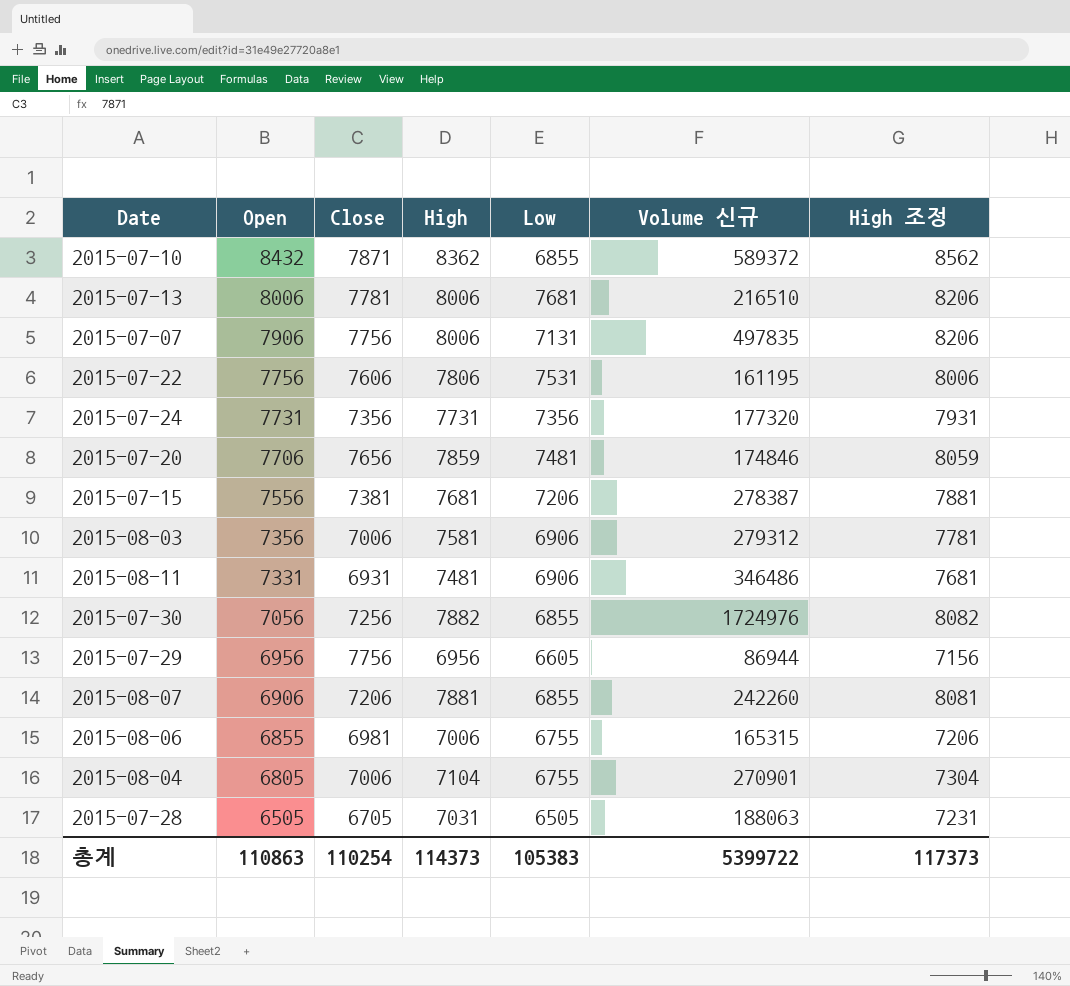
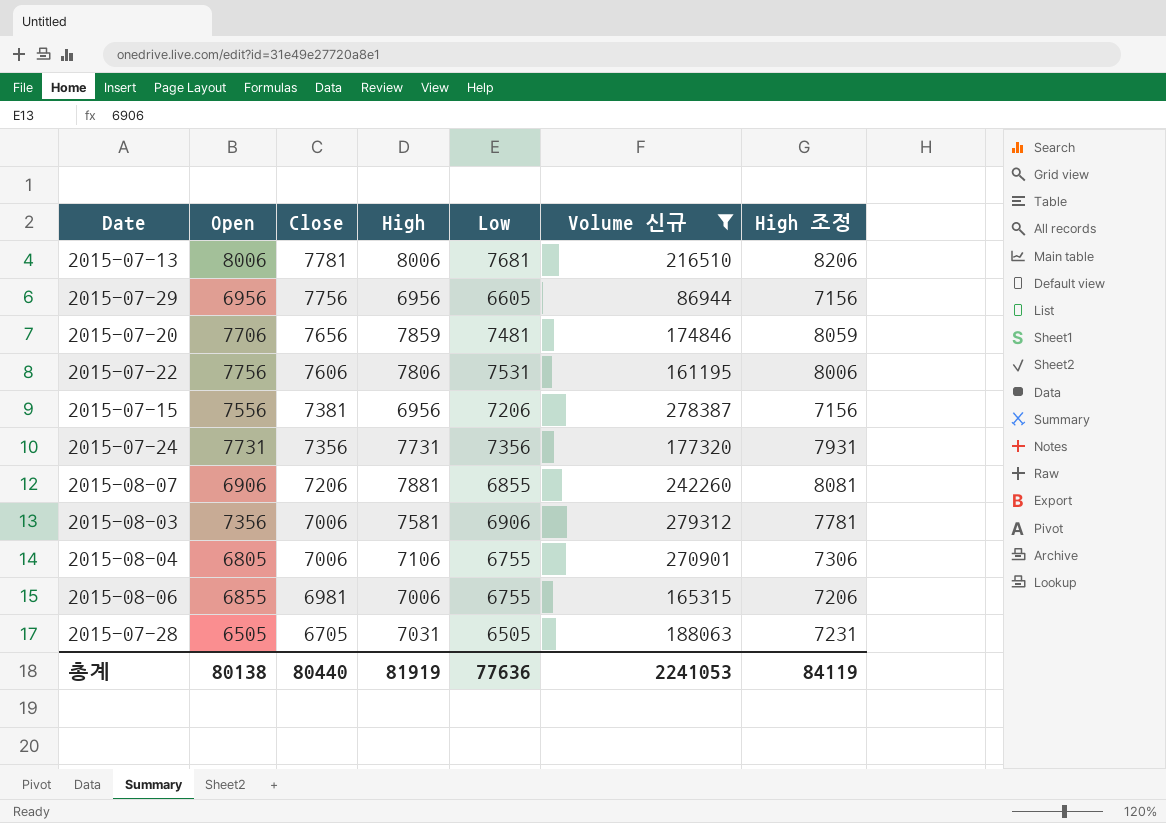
filter: none -> Volume 신규 <= 279312
row order: Open descending -> Close descending
2015-07-15 | High: 7681 -> 6956
2015-07-15 | High 조정: 7881 -> 7156
2015-08-04 | High: 7104 -> 7106
2015-08-04 | High 조정: 7304 -> 7306
총계 | Open: 110863 -> 80138
총계 | Close: 110254 -> 80440
총계 | High: 114373 -> 81919
총계 | Low: 105383 -> 77636
총계 | Volume 신규: 5399722 -> 2241053
총계 | High 조정: 117373 -> 84119

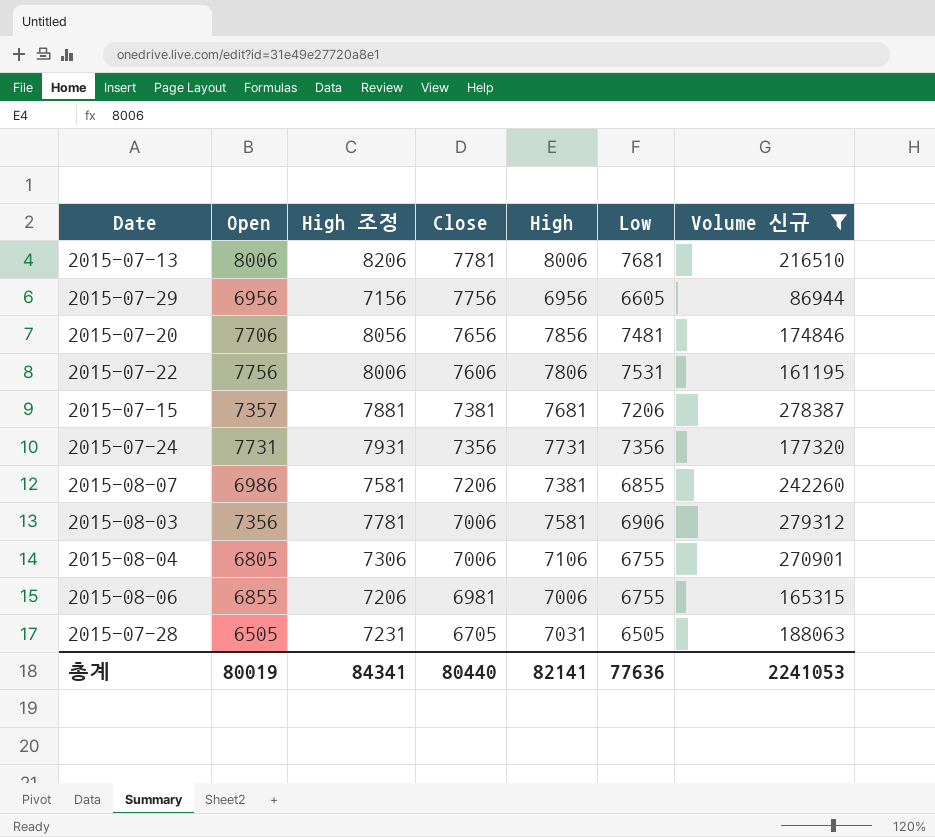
column High 조정 | position: 7 -> 3
2015-07-20 | High 조정: 8059 -> 8056
2015-07-20 | High: 7859 -> 7856
2015-07-15 | Open: 7556 -> 7357
2015-07-15 | High 조정: 7156 -> 7881
2015-07-15 | High: 6956 -> 7681
2015-08-07 | Open: 6906 -> 6986
2015-08-07 | High 조정: 8081 -> 7581
2015-08-07 | High: 7881 -> 7381
총계 | Open: 80138 -> 80019
총계 | High 조정: 84119 -> 84341
총계 | High: 81919 -> 82141

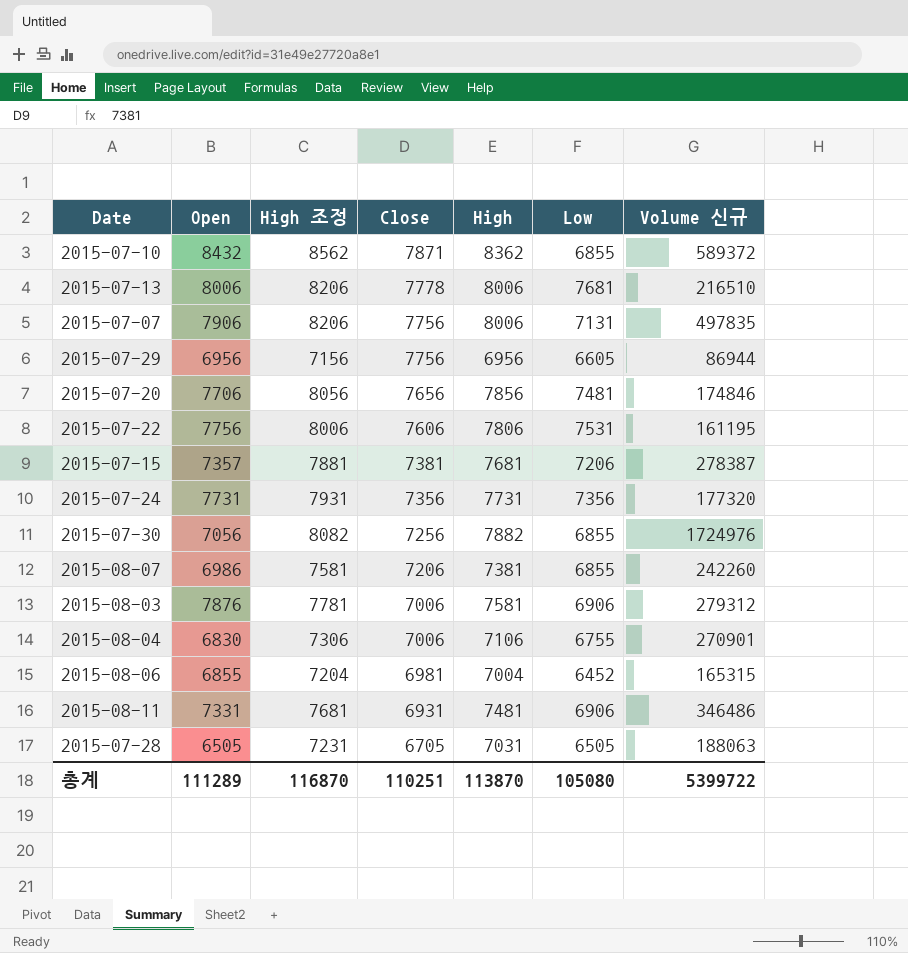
filter: Volume 신규 <= 279312 -> none
2015-07-13 | Close: 7781 -> 7778
2015-08-03 | Open: 7356 -> 7876
2015-08-04 | Open: 6805 -> 6830
2015-08-06 | High 조정: 7206 -> 7204
2015-08-06 | High: 7006 -> 7004
2015-08-06 | Low: 6755 -> 6452
총계 | Open: 80019 -> 111289
총계 | High 조정: 84341 -> 116870
총계 | Close: 80440 -> 110251
총계 | High: 82141 -> 113870
총계 | Low: 77636 -> 105080
총계 | Volume 신규: 2241053 -> 5399722

